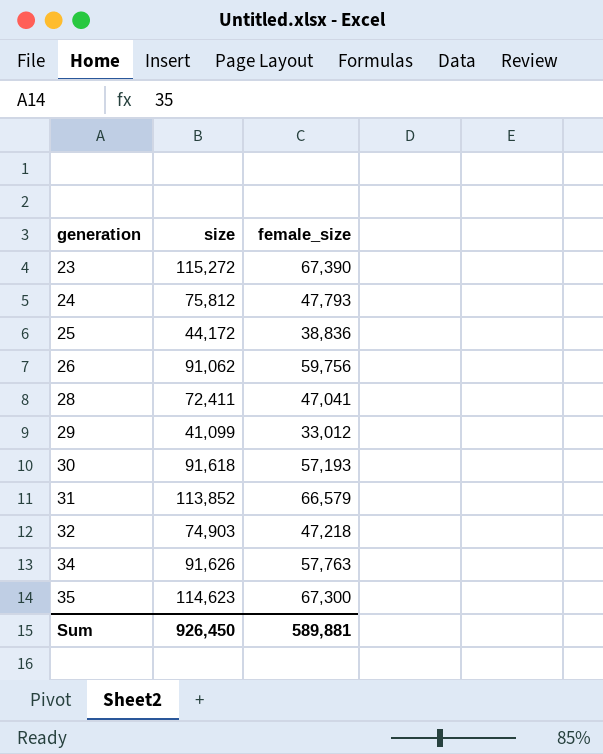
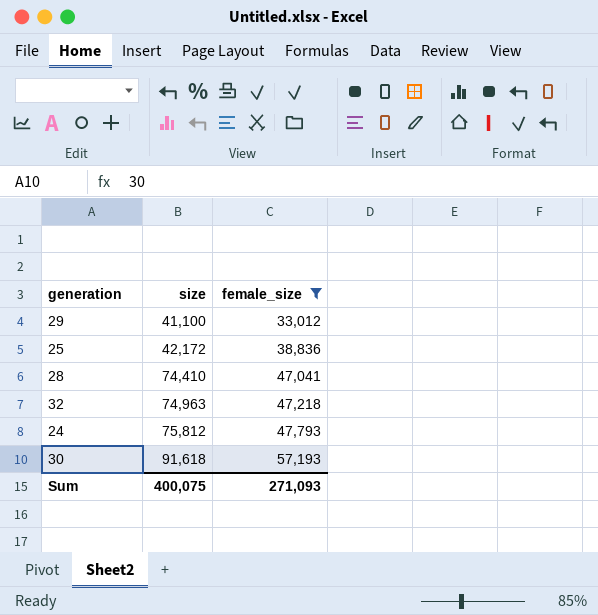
filter: none -> female_size <= 57,193
row order: generation ascending -> size ascending
29 | size: 41,099 -> 41,100
25 | size: 44,172 -> 42,172
28 | size: 72,411 -> 74,410
32 | size: 74,903 -> 74,963
Sum | size: 926,450 -> 400,075
Sum | female_size: 589,881 -> 271,093

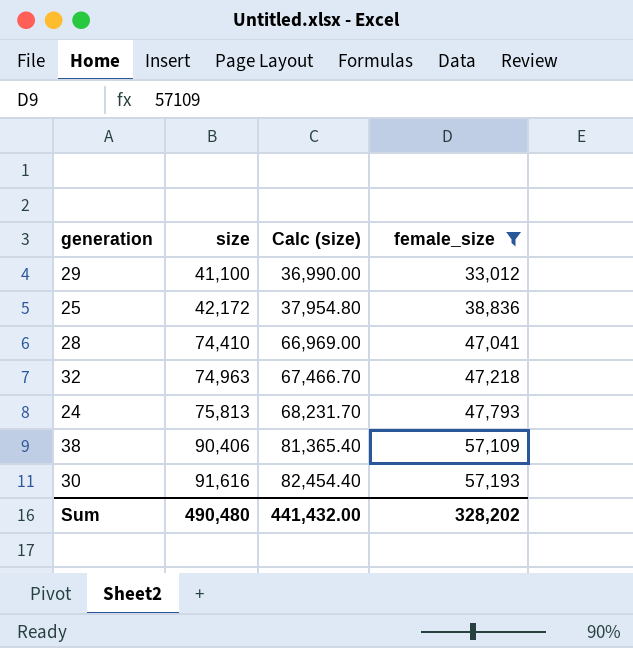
column Calc (size) | formula: none -> [size] * 0.9
24 | size: 75,812 -> 75,813
row 38: none -> 90,406 | 81,365.40 | 57,109
30 | size: 91,618 -> 91,616
Sum | size: 400,075 -> 490,480
Sum | female_size: 271,093 -> 328,202

